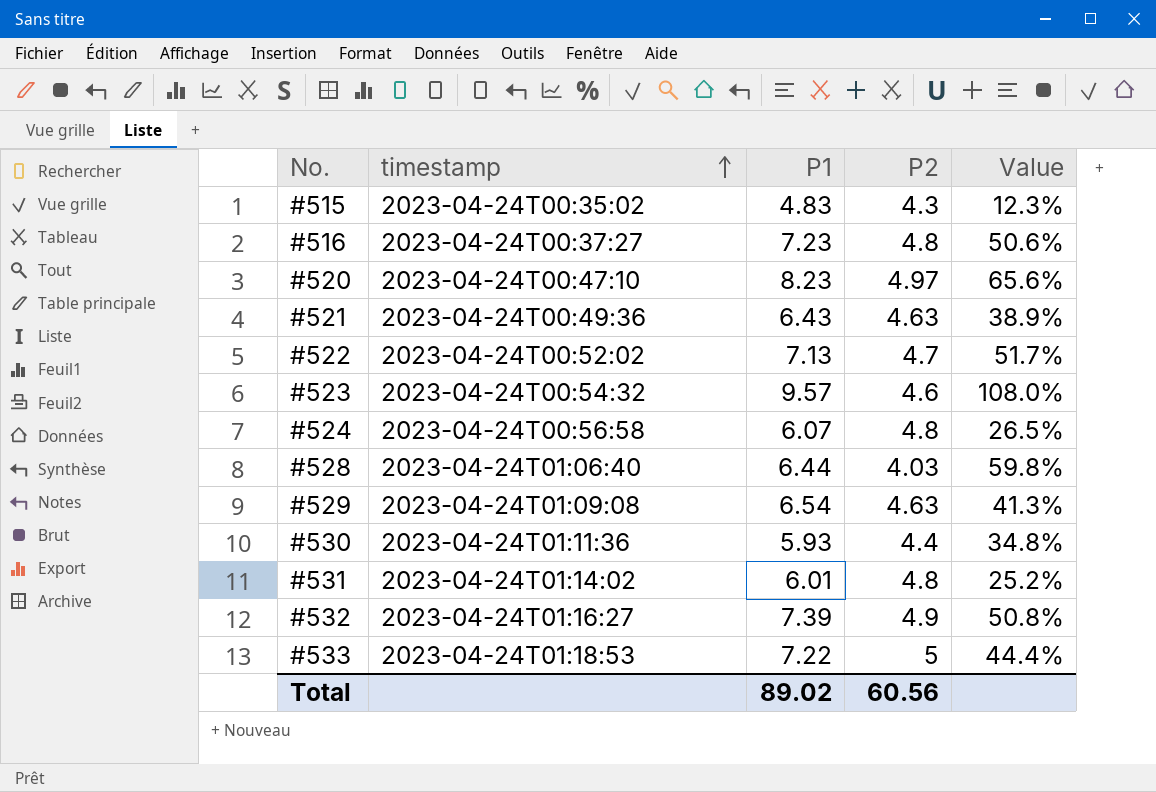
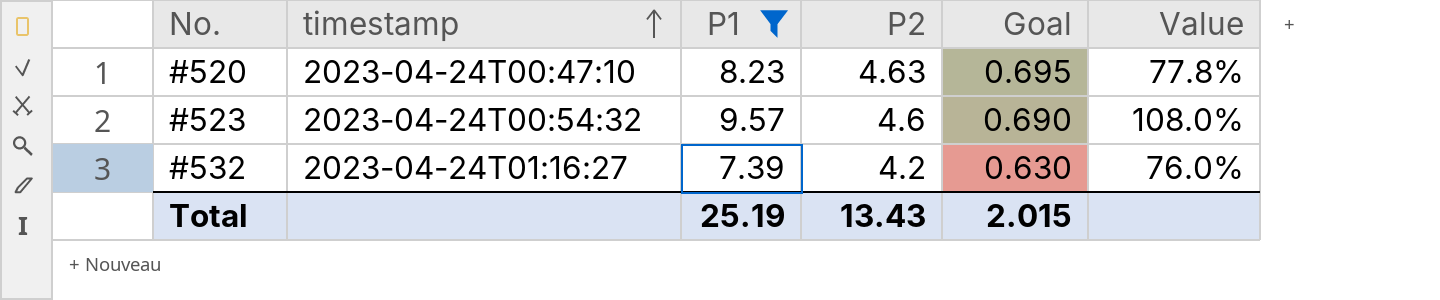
filter: none -> P1 >= 7.39
column Goal | formula: none -> [P2] * 0.15
#520 | P2: 4.97 -> 4.63
#520 | Value: 65.6% -> 77.8%
#532 | P2: 4.9 -> 4.2
#532 | Value: 50.8% -> 76.0%
Total | P1: 89.02 -> 25.19
Total | P2: 60.56 -> 13.43

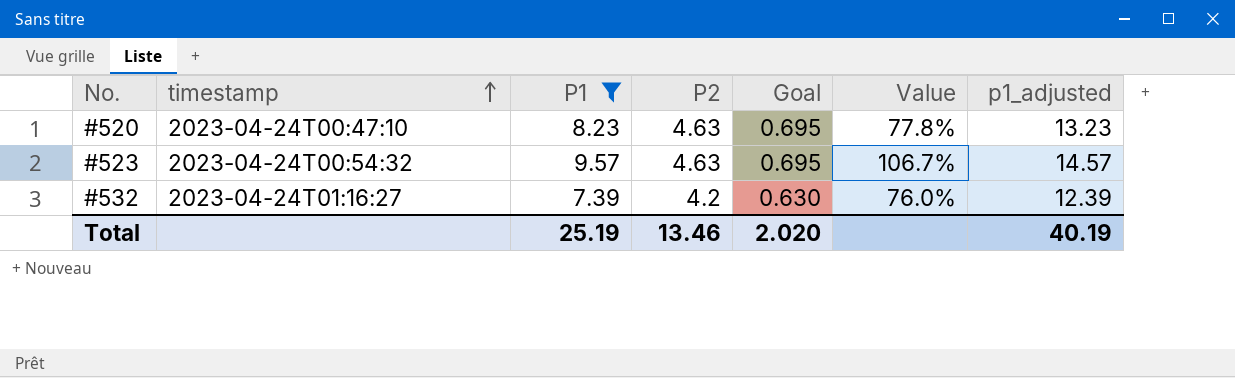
column p1_adjusted | formula: none -> [P1] + 5
#523 | P2: 4.6 -> 4.63
#523 | Goal: 0.690 -> 0.695
#523 | Value: 108.0% -> 106.7%
Total | P2: 13.43 -> 13.46
Total | Goal: 2.015 -> 2.020

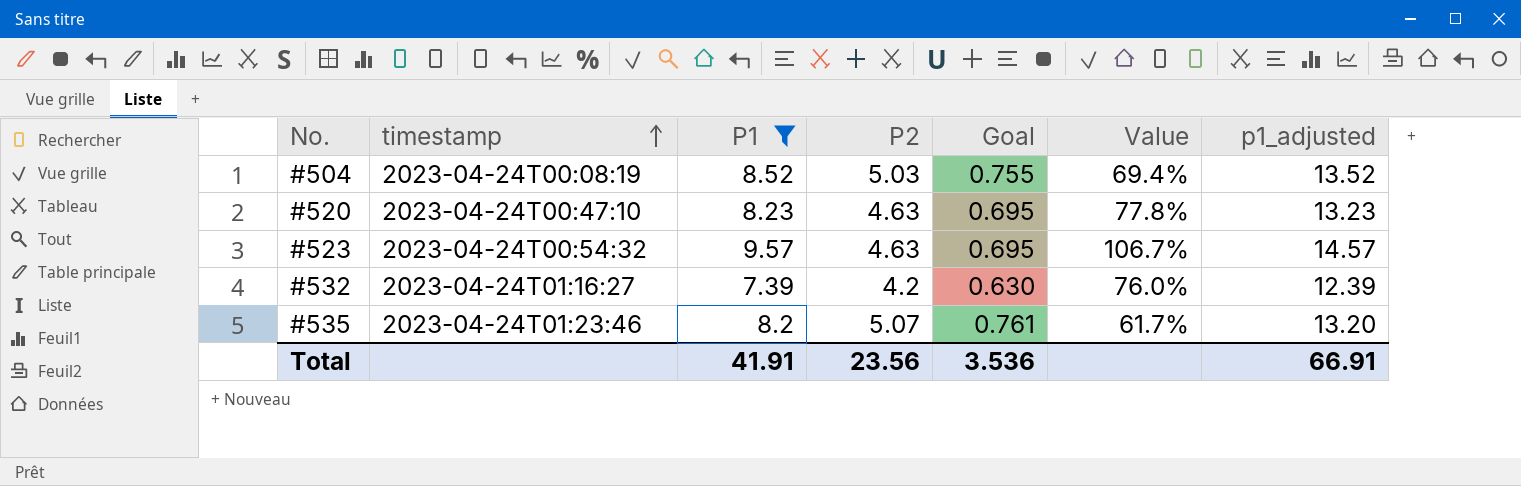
row #504: none -> 2023-04-24T00:08:19 | 8.52 | 5.03 | 0.755 | 69.4% | 13.52
row #535: none -> 2023-04-24T01:23:46 | 8.2 | 5.07 | 0.761 | 61.7% | 13.20
Total | P1: 25.19 -> 41.91
Total | P2: 13.46 -> 23.56
Total | Goal: 2.020 -> 3.536
Total | p1_adjusted: 40.19 -> 66.91

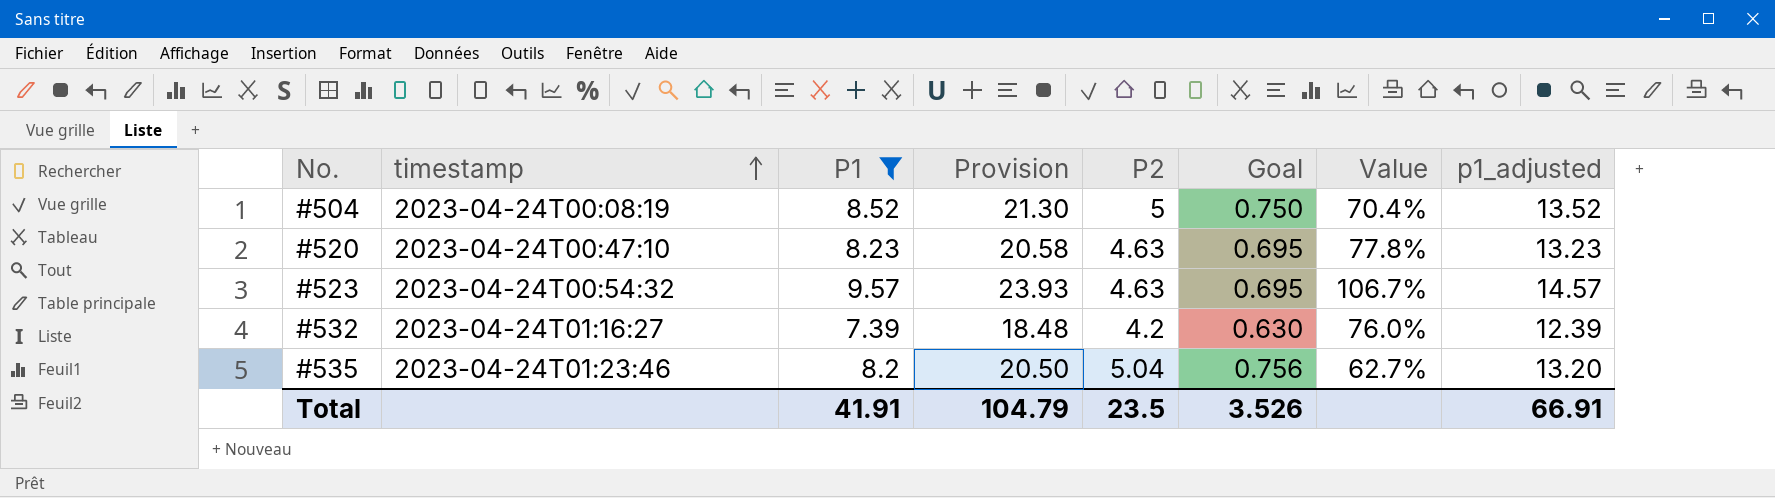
column Provision | formula: none -> [P1] * 2.5
#504 | P2: 5.03 -> 5
#504 | Goal: 0.755 -> 0.750
#504 | Value: 69.4% -> 70.4%
#535 | P2: 5.07 -> 5.04
#535 | Goal: 0.761 -> 0.756
#535 | Value: 61.7% -> 62.7%
Total | P2: 23.56 -> 23.5
Total | Goal: 3.536 -> 3.526

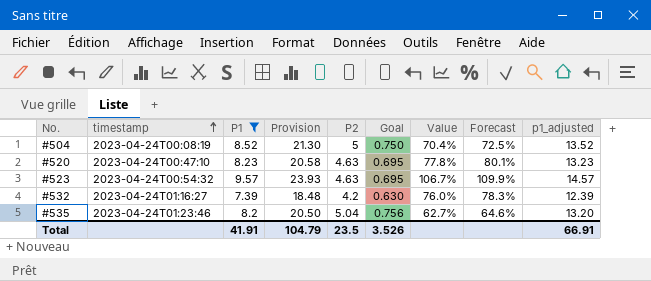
column Forecast | formula: none -> [Value] * 1.03

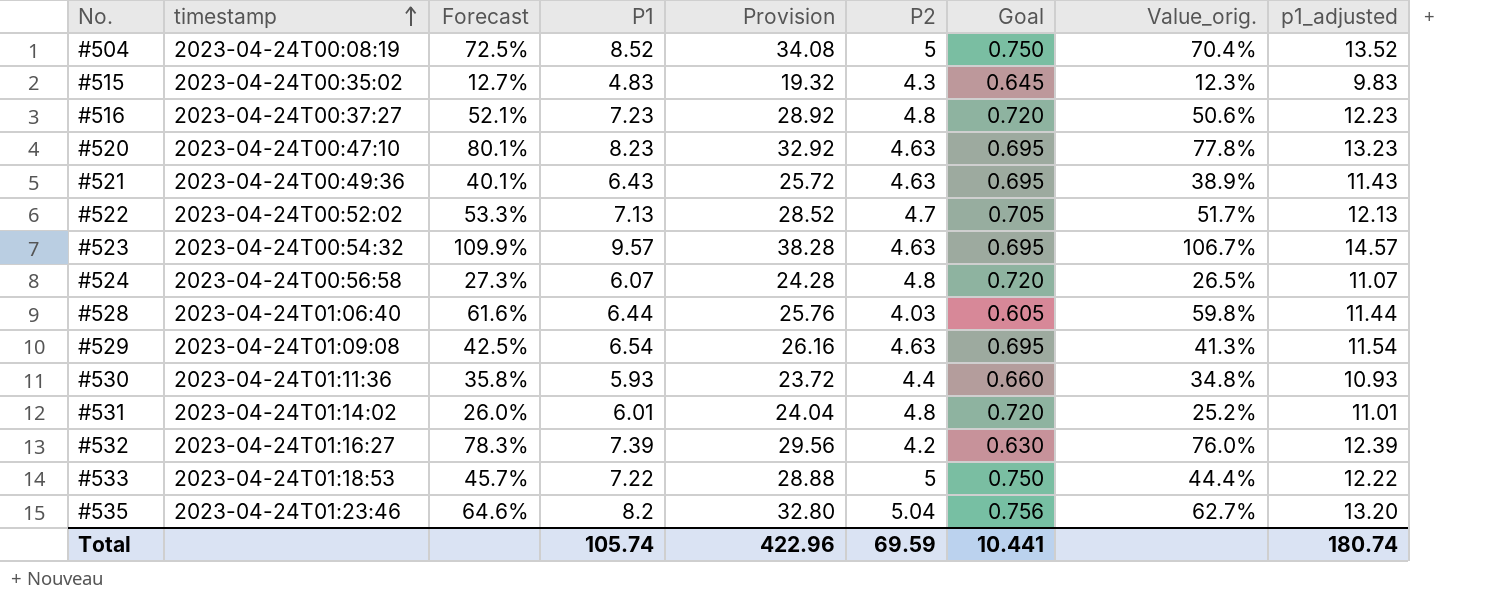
filter: P1 >= 7.39 -> none
column Forecast | position: 8 -> 3
column Provision | formula: [P1] * 2.5 -> [P1] * 4
column name: Value -> Value_orig.
Total | P1: 41.91 -> 105.74
Total | Provision: 104.79 -> 422.96
Total | P2: 23.5 -> 69.59
Total | Goal: 3.526 -> 10.441
Total | p1_adjusted: 66.91 -> 180.74

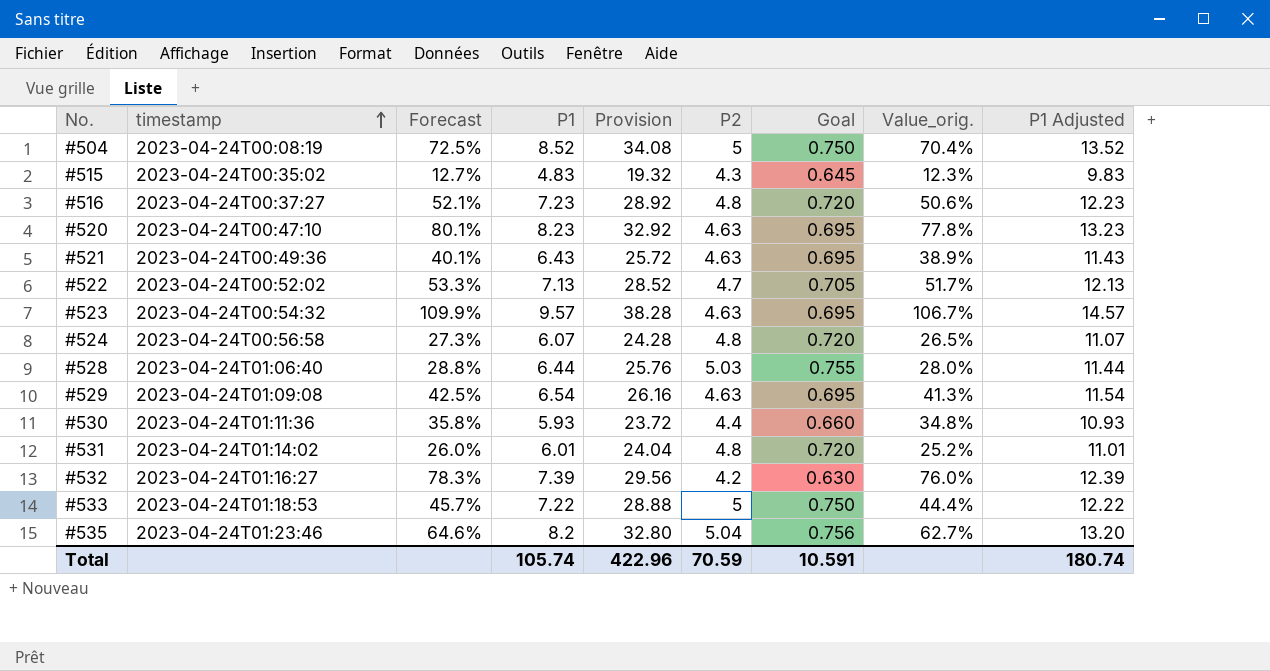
column name: p1_adjusted -> P1 Adjusted
#528 | Forecast: 61.6% -> 28.8%
#528 | P2: 4.03 -> 5.03
#528 | Goal: 0.605 -> 0.755
#528 | Value_orig.: 59.8% -> 28.0%
Total | P2: 69.59 -> 70.59
Total | Goal: 10.441 -> 10.591

